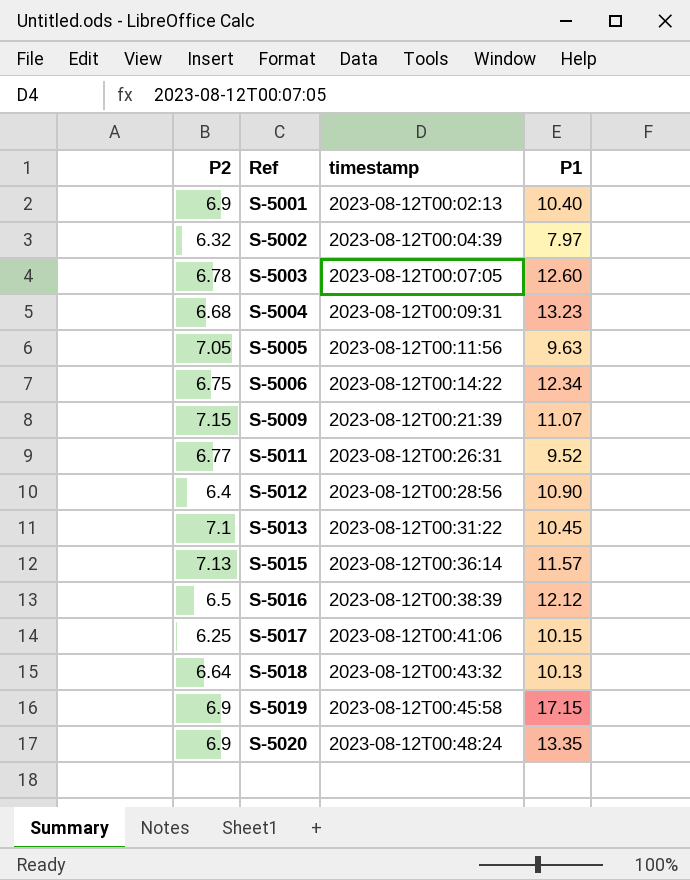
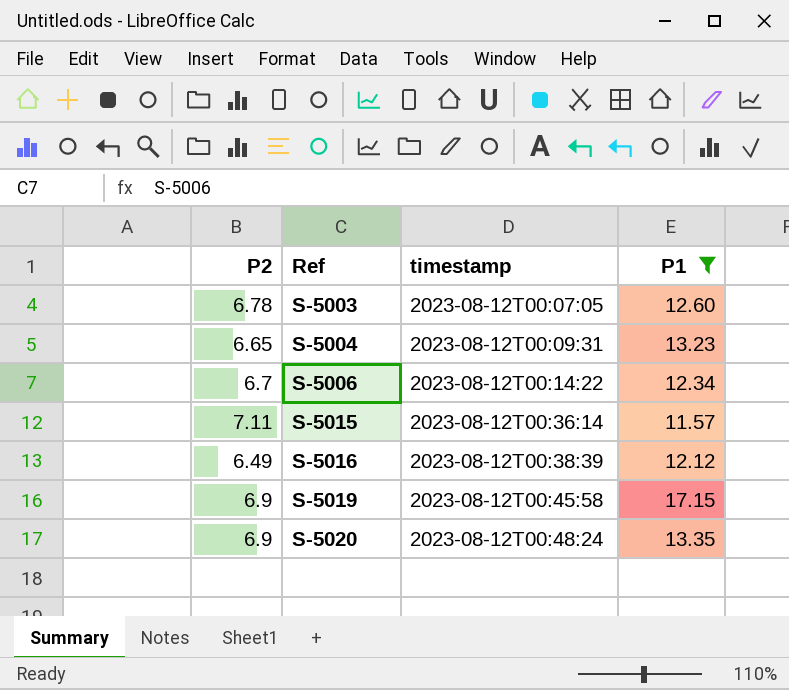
filter: none -> P1 >= 11.57
S-5004 | P2: 6.68 -> 6.65
S-5006 | P2: 6.75 -> 6.7
S-5015 | P2: 7.13 -> 7.11
S-5016 | P2: 6.5 -> 6.49

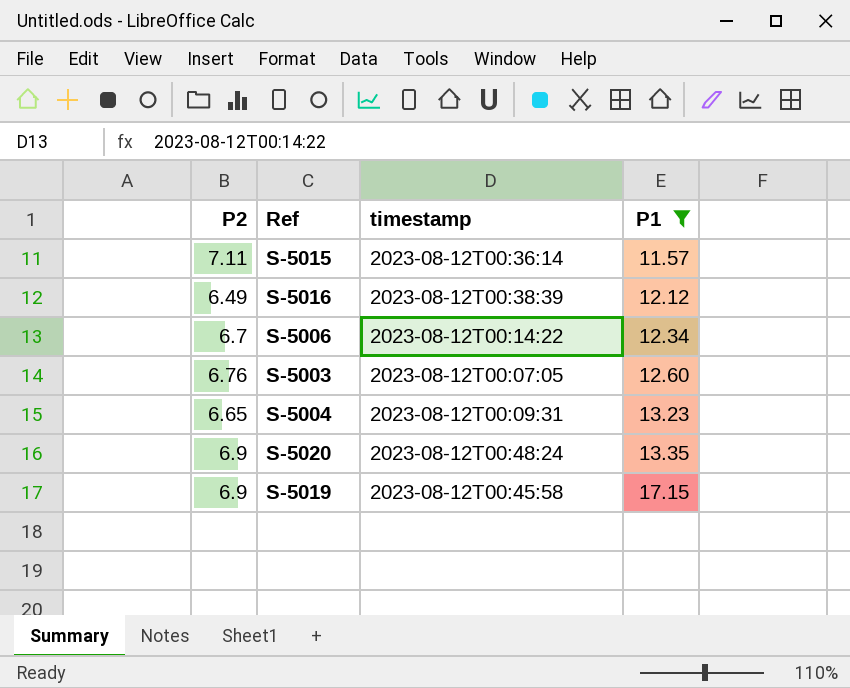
row order: Ref ascending -> P1 ascending
S-5003 | P2: 6.78 -> 6.76

